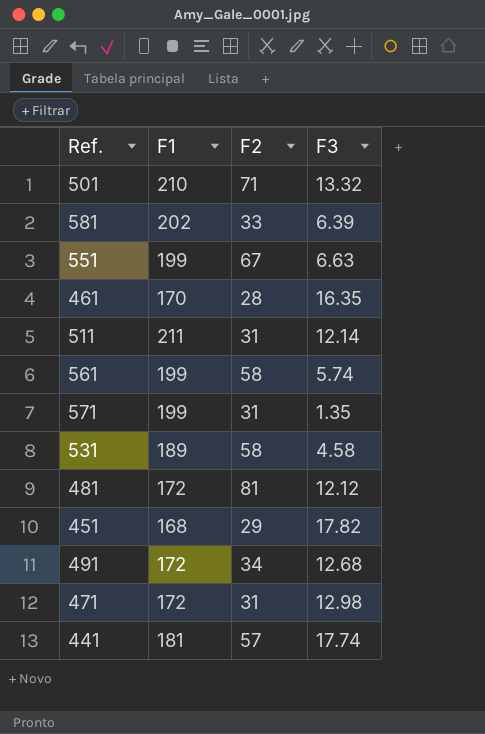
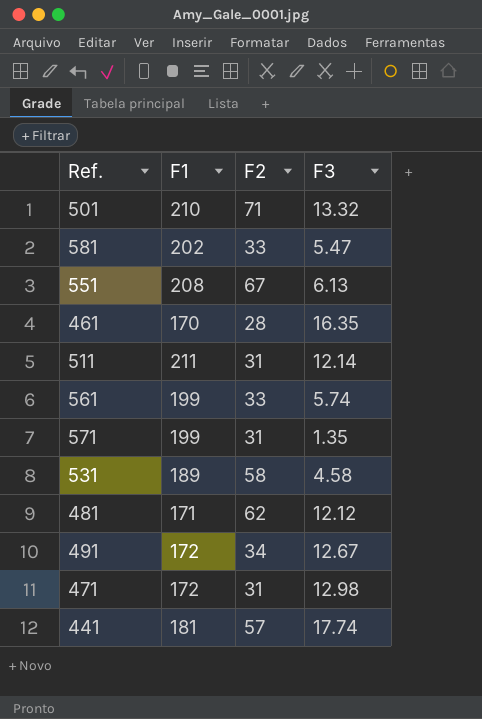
row 451: 168 | 29 | 17.82 -> none
581 | F3: 6.39 -> 5.47
551 | F1: 199 -> 208
551 | F3: 6.63 -> 6.13
561 | F2: 58 -> 33
481 | F1: 172 -> 171
481 | F2: 81 -> 62
491 | F3: 12.68 -> 12.67

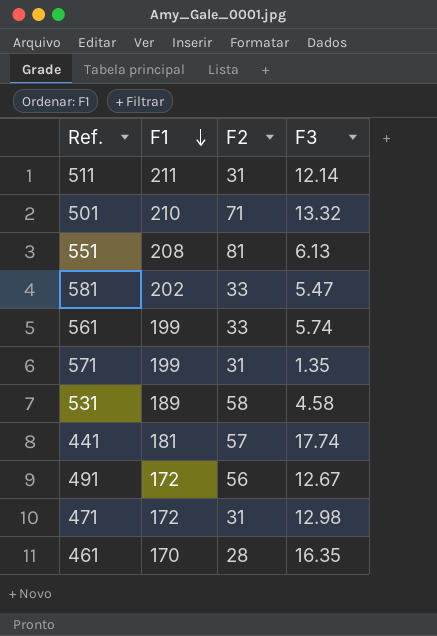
row order: none -> F1 descending
row 481: 171 | 62 | 12.12 -> none
551 | F2: 67 -> 81
491 | F2: 34 -> 56

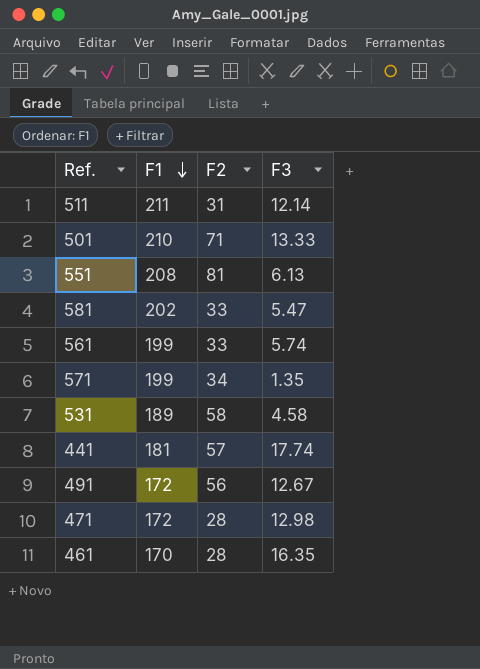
501 | F3: 13.32 -> 13.33
571 | F2: 31 -> 34
471 | F2: 31 -> 28

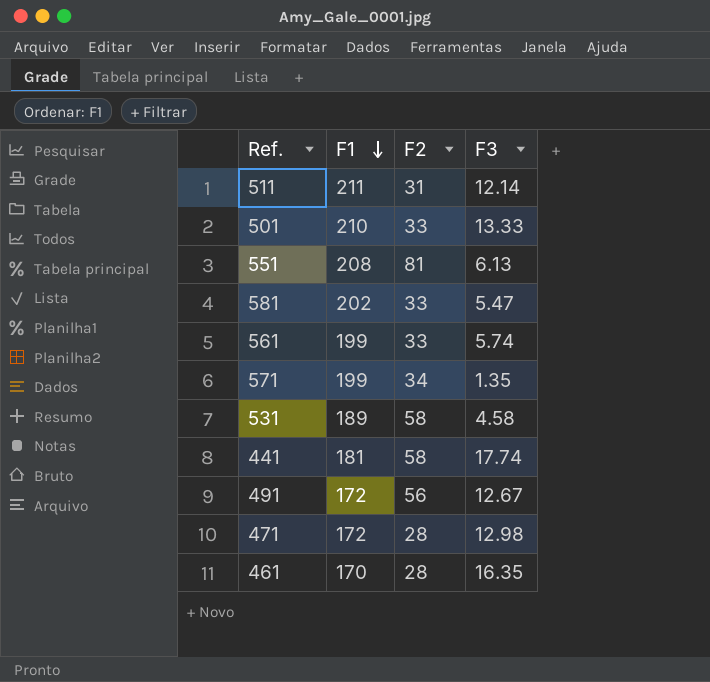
501 | F2: 71 -> 33
441 | F2: 57 -> 58

